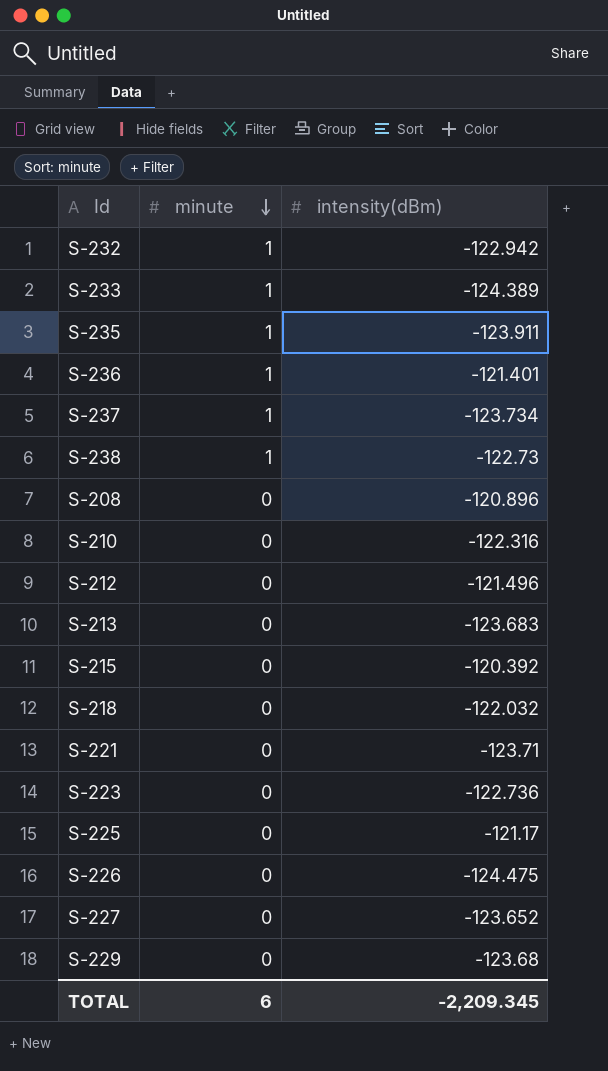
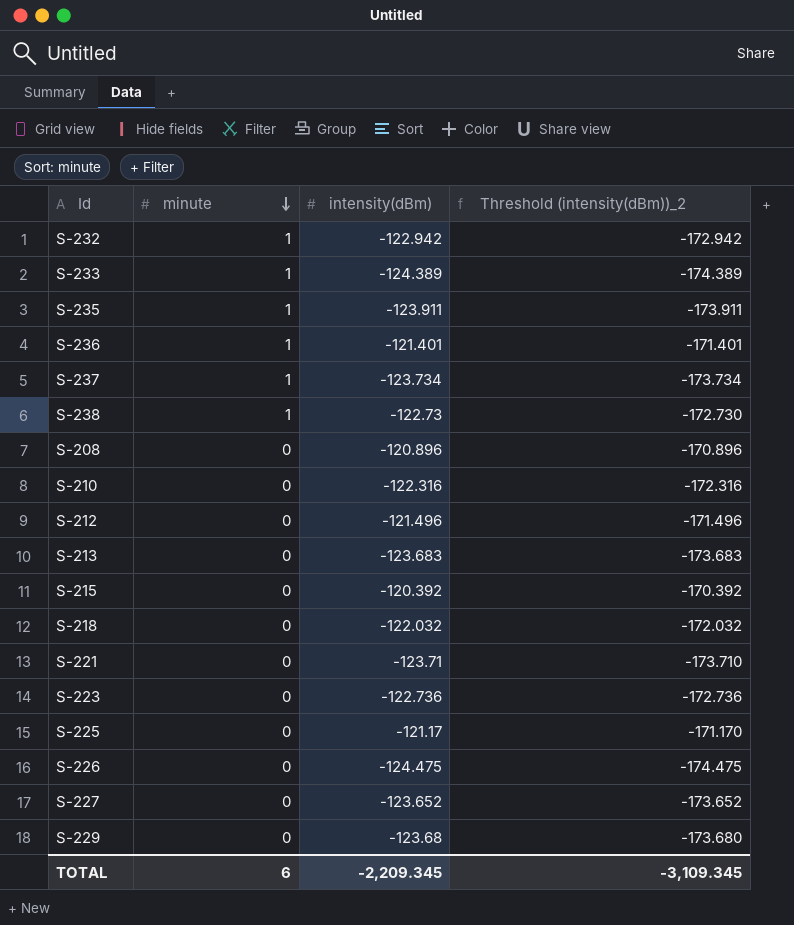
column Threshold (intensity(dBm))_2 | formula: none -> [intensity(dBm)] - 50

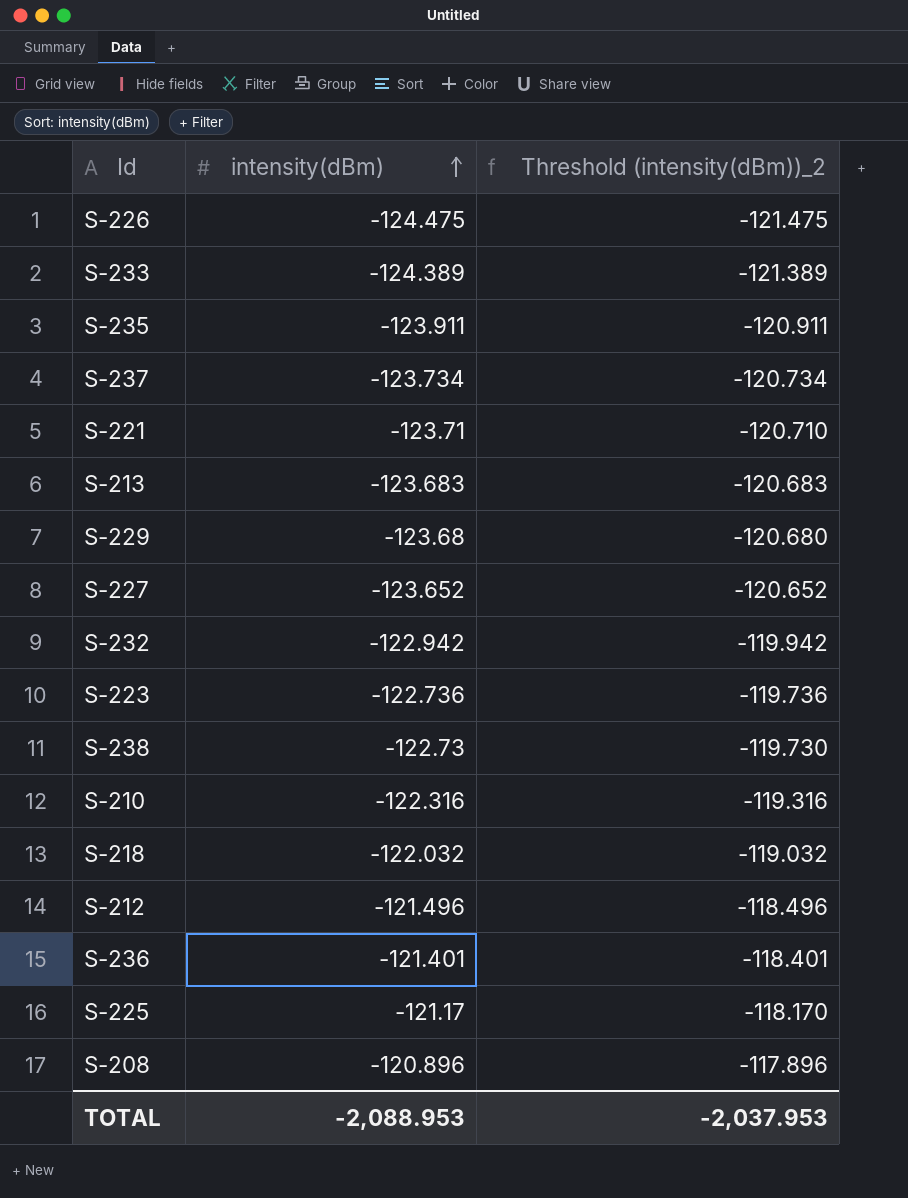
row order: minute descending -> intensity(dBm) ascending
column minute | position: 2 -> none
column Threshold (intensity(dBm))_2 | formula: [intensity(dBm)] - 50 -> [intensity(dBm)] + 3
row S-215: 0 | -120.392 | -170.392 -> none
TOTAL | intensity(dBm): -2,209.345 -> -2,088.953
TOTAL | Threshold (intensity(dBm))_2: -3,109.345 -> -2,037.953

